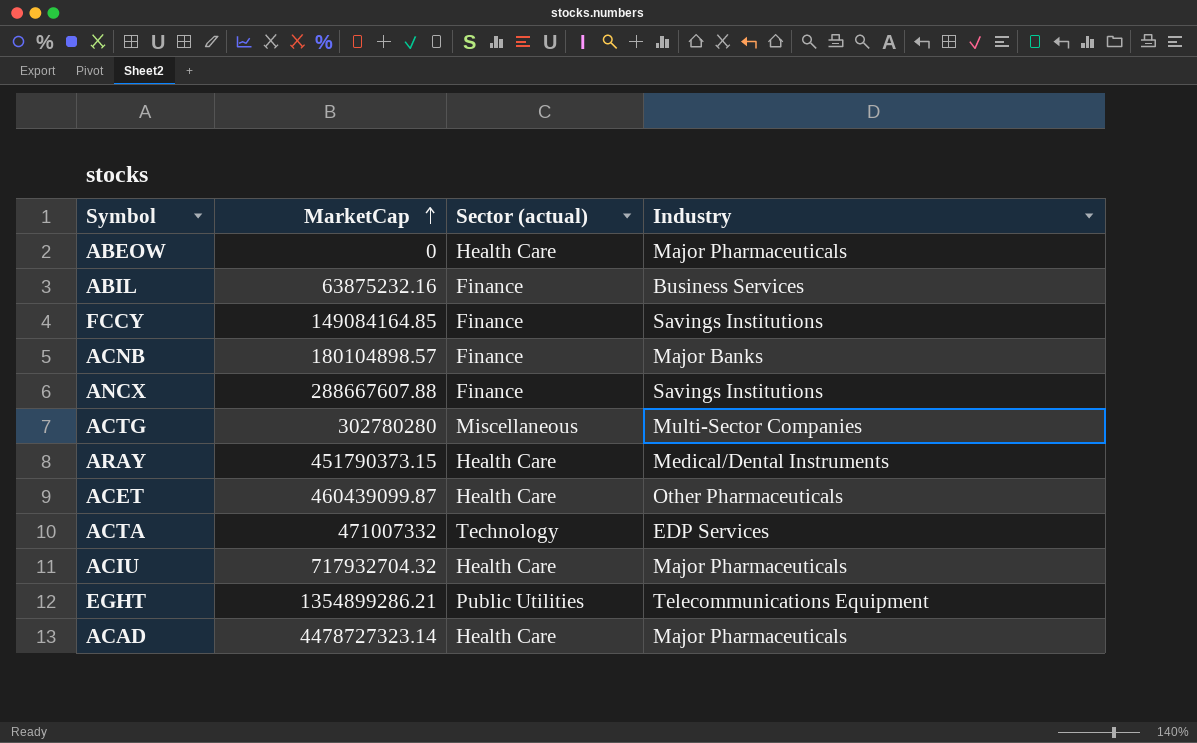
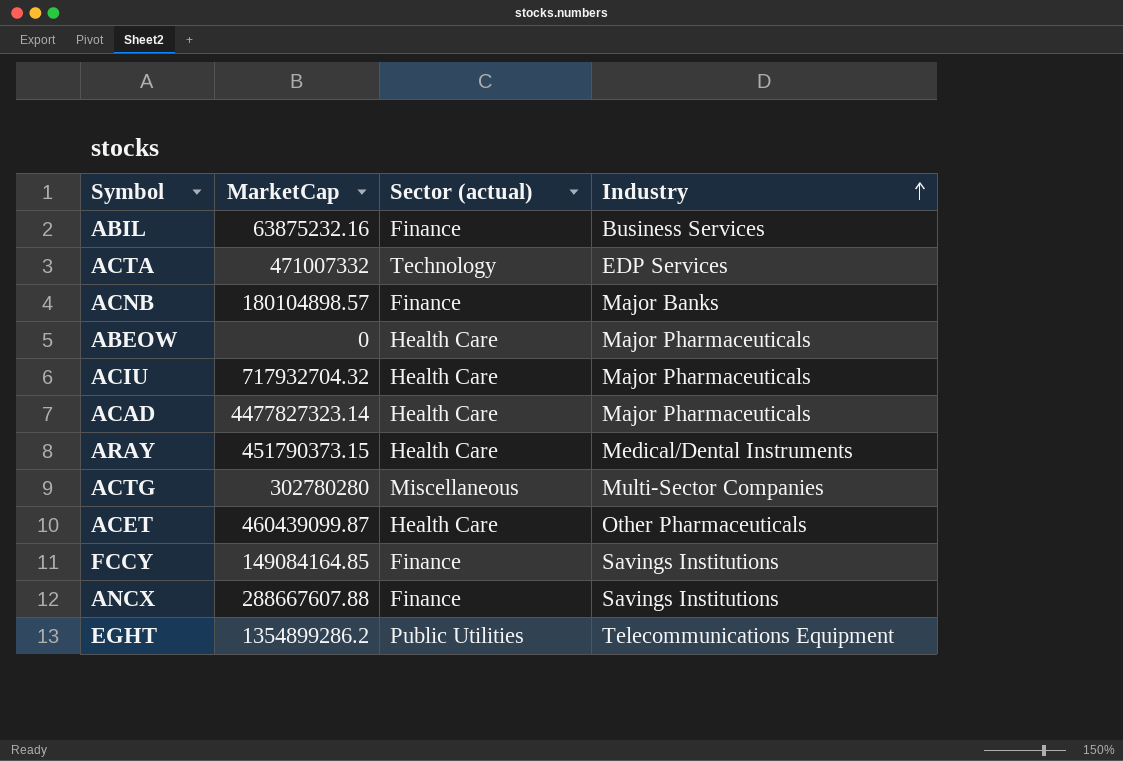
row order: MarketCap ascending -> Industry ascending
ACAD | MarketCap: 4478727323.14 -> 4477827323.14
EGHT | MarketCap: 1354899286.21 -> 1354899286.2

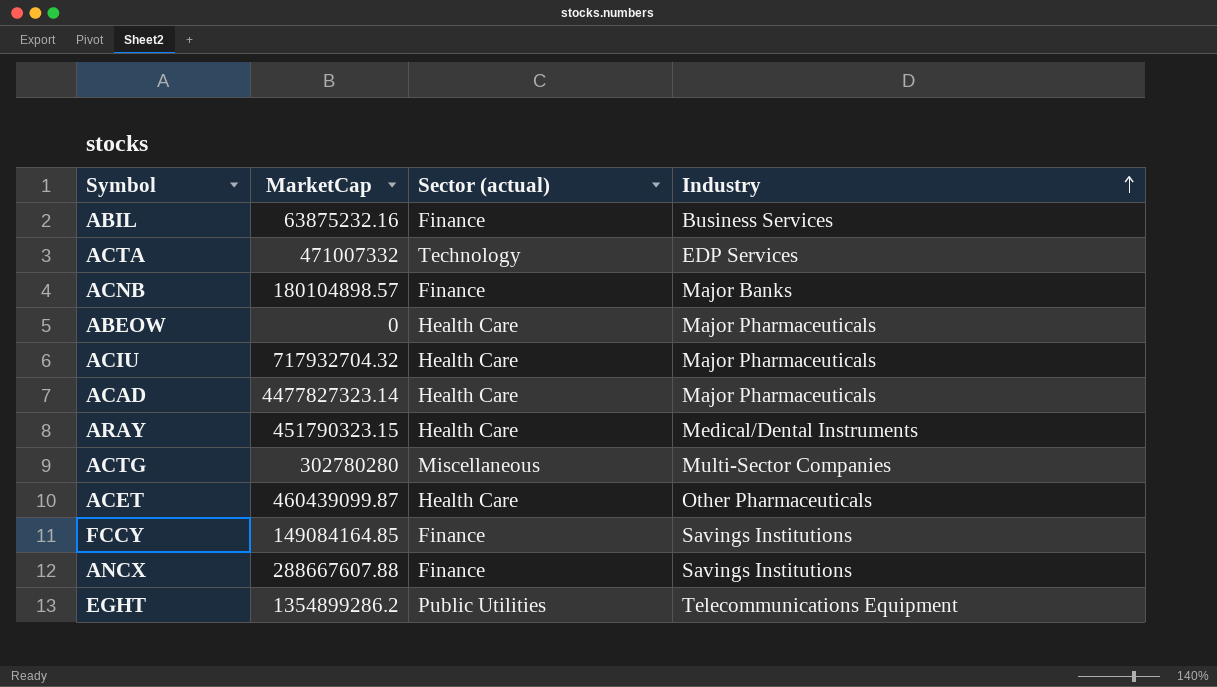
ARAY | MarketCap: 451790373.15 -> 451790323.15

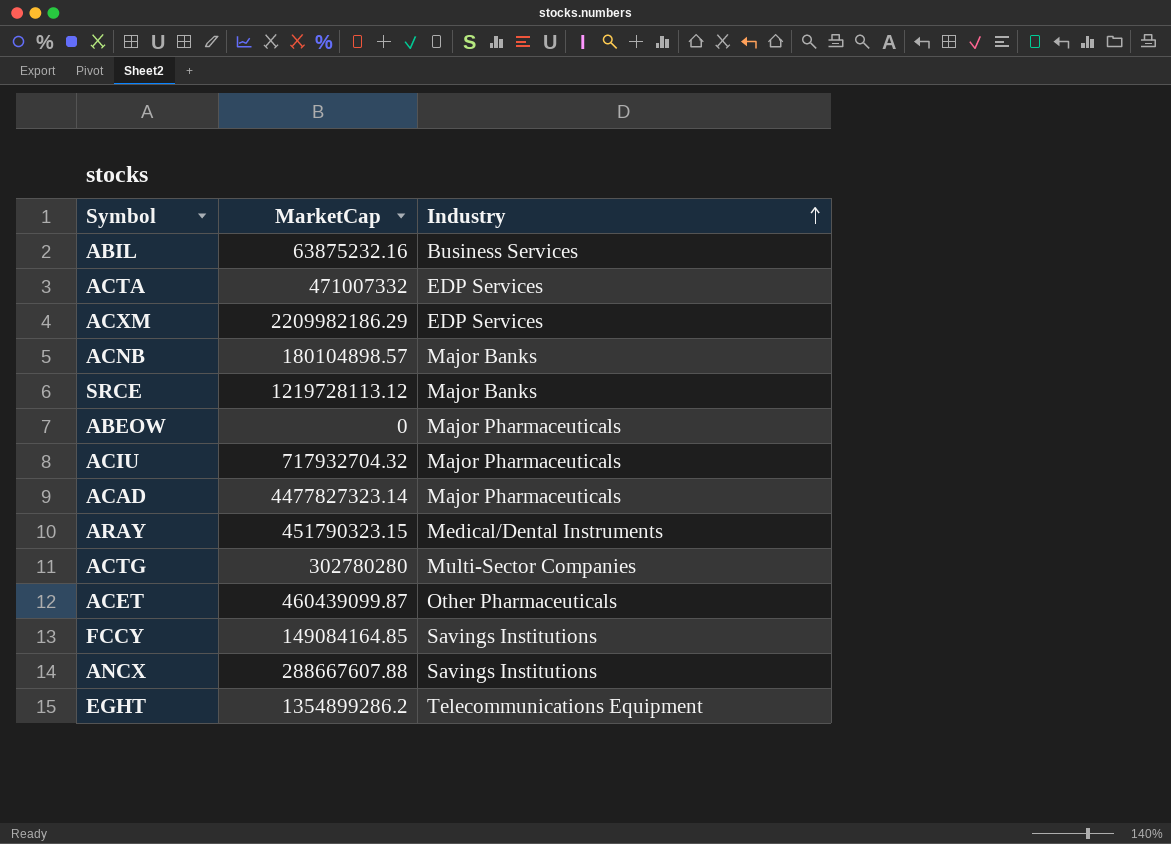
column Sector (actual) | position: 3 -> none
row ACXM: none -> 2209982186.29 | EDP Services
row SRCE: none -> 1219728113.12 | Major Banks

